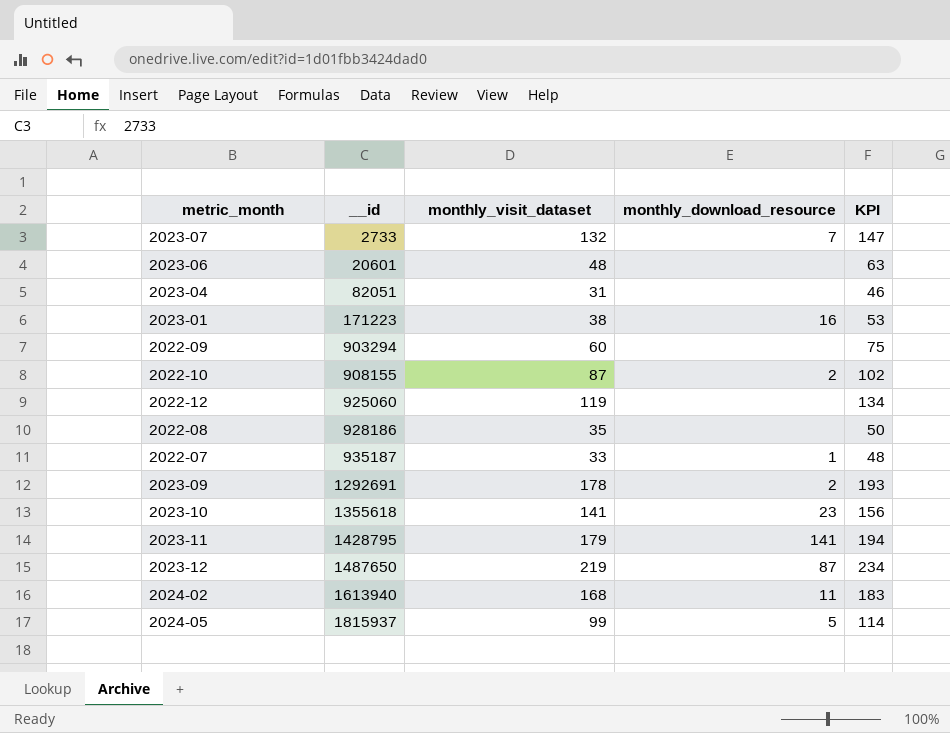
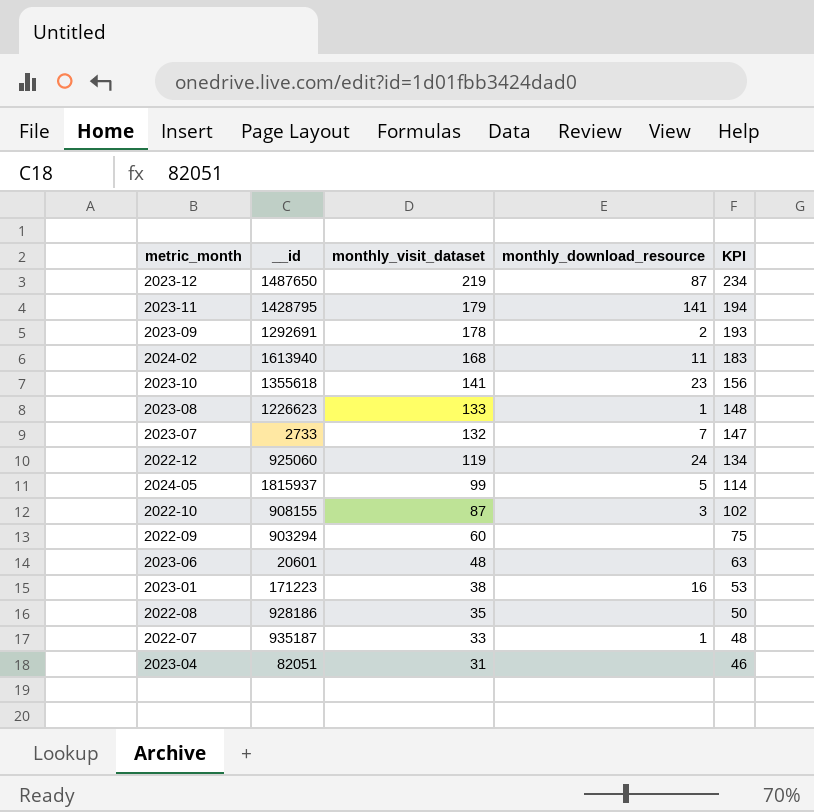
row order: __id ascending -> monthly_visit_dataset descending
row 2023-08: none -> 1226623 | 133 | 1 | 148
2022-12 | monthly_download_resource: none -> 24
2022-10 | monthly_download_resource: 2 -> 3

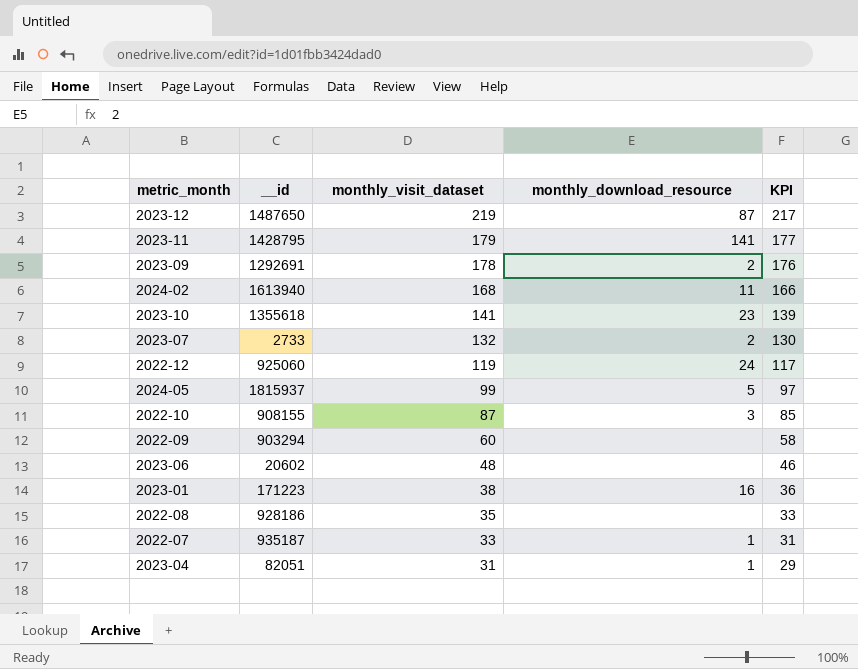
column KPI | formula: [monthly_visit_dataset] + 15 -> [monthly_visit_dataset] - 2
row 2023-08: 1226623 | 133 | 1 | 148 -> none
2023-07 | monthly_download_resource: 7 -> 2
2023-06 | __id: 20601 -> 20602
2023-04 | monthly_download_resource: none -> 1

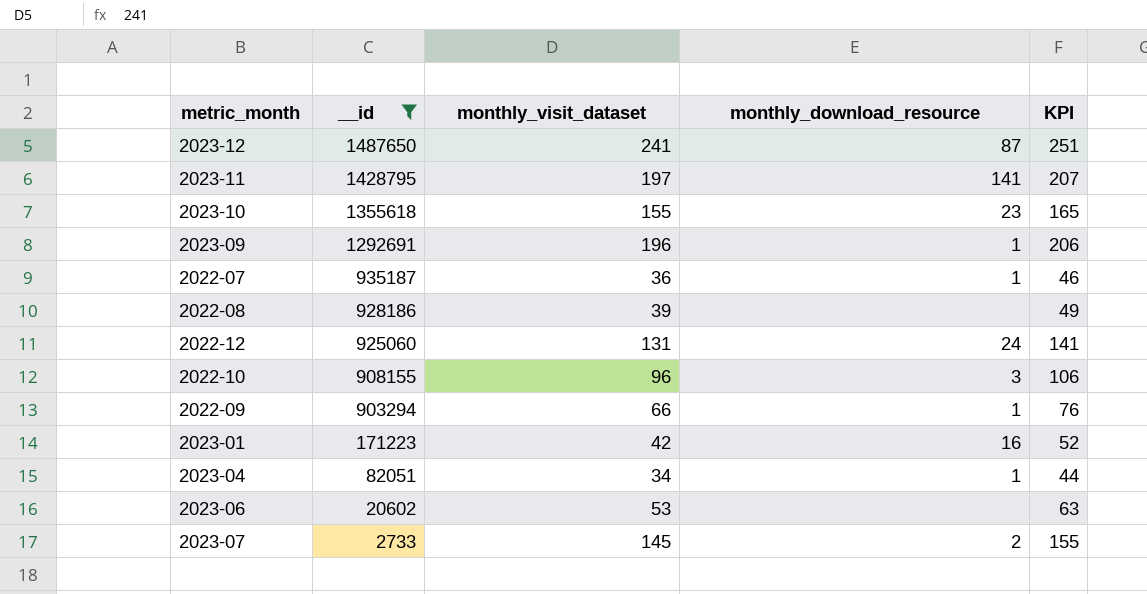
filter: none -> __id <= 1487650
row order: monthly_visit_dataset descending -> __id descending
column KPI | formula: [monthly_visit_dataset] - 2 -> [monthly_visit_dataset] + 10
2023-12 | monthly_visit_dataset: 219 -> 241
2023-11 | monthly_visit_dataset: 179 -> 197
2023-10 | monthly_visit_dataset: 141 -> 155
2023-09 | monthly_visit_dataset: 178 -> 196
2023-09 | monthly_download_resource: 2 -> 1
2022-07 | monthly_visit_dataset: 33 -> 36
2022-08 | monthly_visit_dataset: 35 -> 39
2022-12 | monthly_visit_dataset: 119 -> 131
2022-10 | monthly_visit_dataset: 87 -> 96
2022-09 | monthly_visit_dataset: 60 -> 66
2022-09 | monthly_download_resource: none -> 1
2023-01 | monthly_visit_dataset: 38 -> 42
2023-04 | monthly_visit_dataset: 31 -> 34
2023-06 | monthly_visit_dataset: 48 -> 53
2023-07 | monthly_visit_dataset: 132 -> 145

